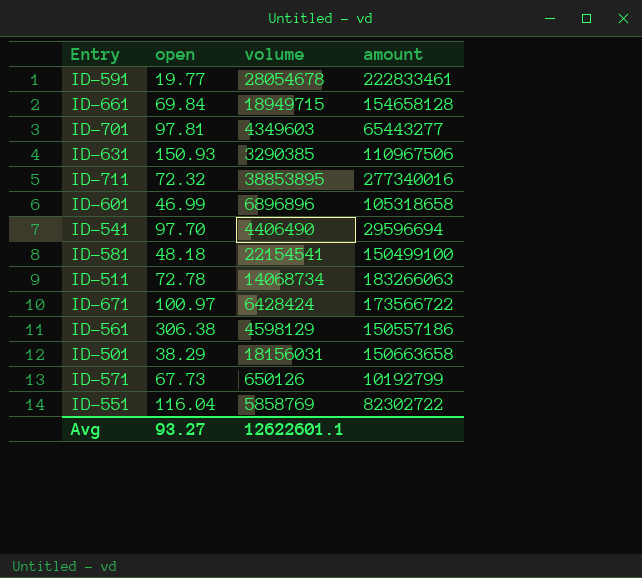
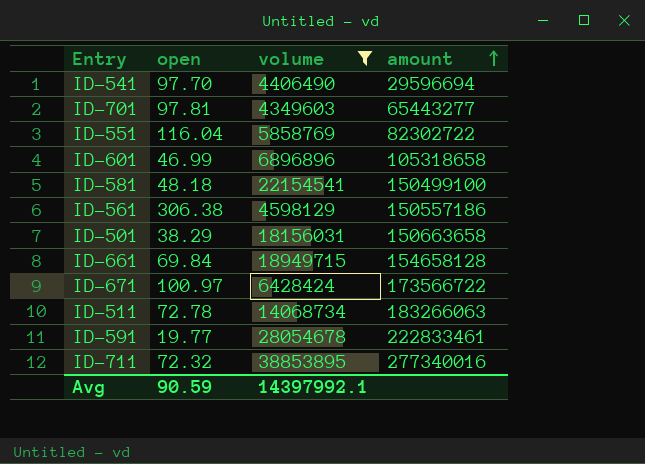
filter: none -> volume >= 4349603
row order: none -> amount ascending
Avg | open: 93.27 -> 90.59
Avg | volume: 12622601.1 -> 14397992.1

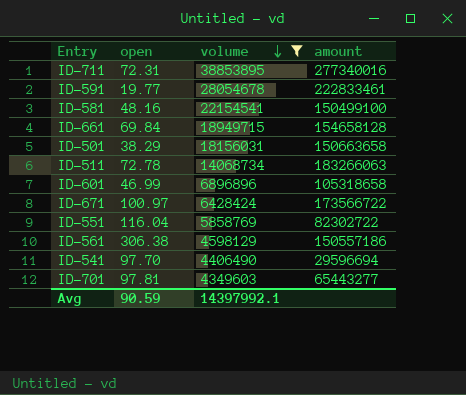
row order: amount ascending -> volume descending
ID-711 | open: 72.32 -> 72.31
ID-581 | open: 48.18 -> 48.16

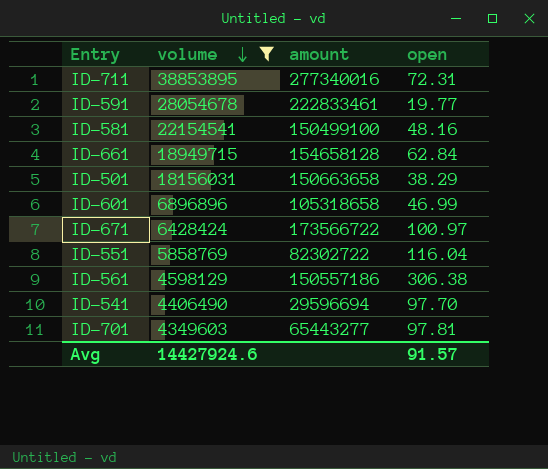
column open | position: 2 -> 4
row ID-511: 72.78 | 14068734 | 183266063 -> none
ID-661 | open: 69.84 -> 62.84
Avg | volume: 14397992.1 -> 14427924.6
Avg | open: 90.59 -> 91.57

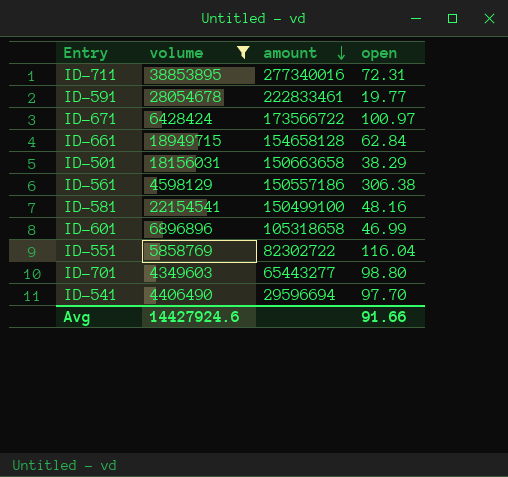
row order: volume descending -> amount descending
ID-701 | open: 97.81 -> 98.80
Avg | open: 91.57 -> 91.66

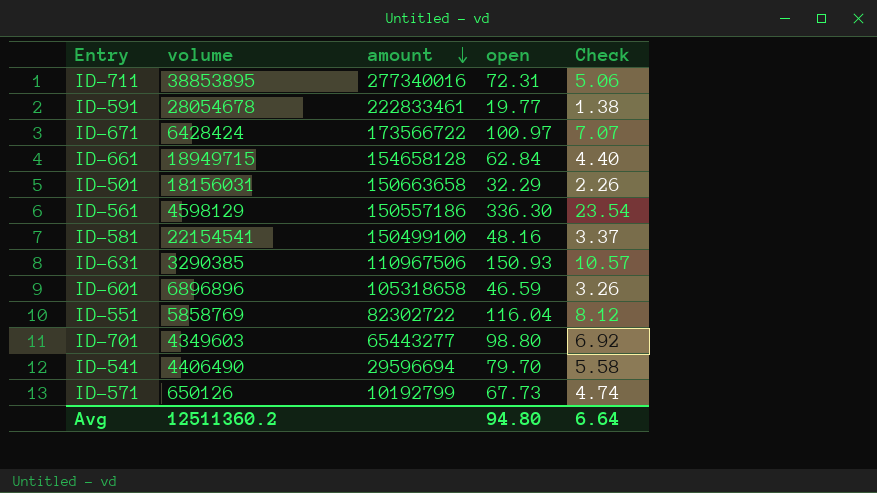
filter: volume >= 4349603 -> none
column Check | formula: none -> [open] * 0.07
ID-501 | open: 38.29 -> 32.29
ID-561 | open: 306.38 -> 336.30
ID-601 | open: 46.99 -> 46.59
ID-541 | open: 97.70 -> 79.70
Avg | volume: 14427924.6 -> 12511360.2
Avg | open: 91.66 -> 94.80

